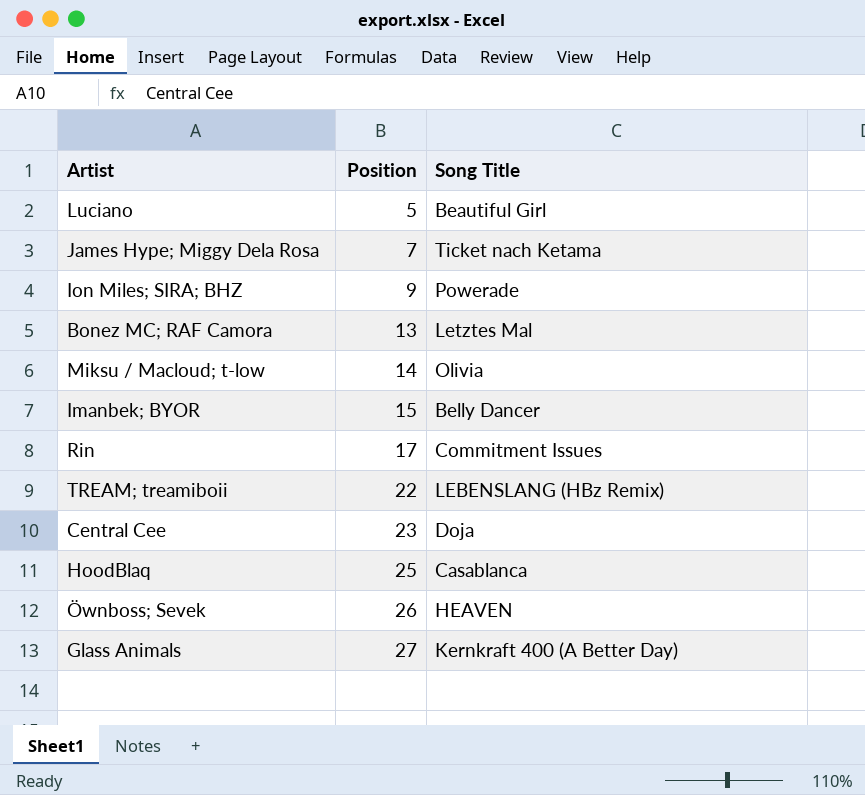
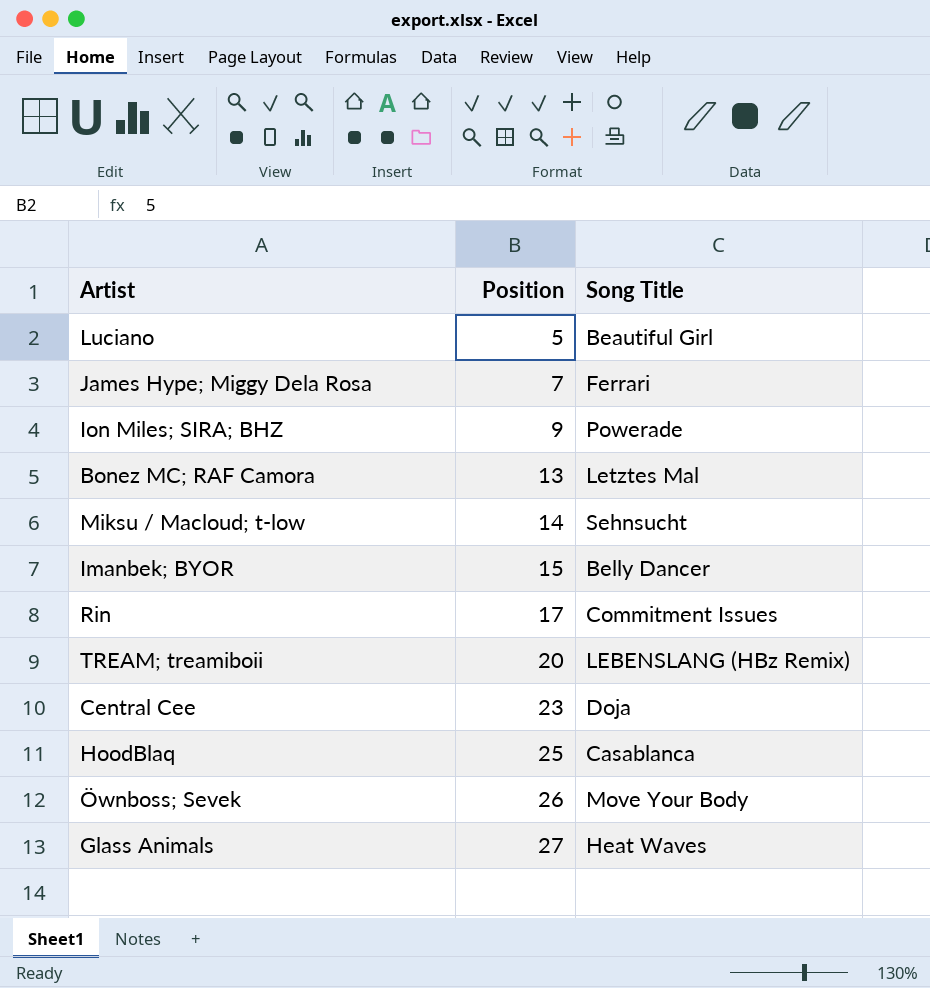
James Hype; Miggy Dela Rosa | Song Title: Ticket nach Ketama -> Ferrari
Miksu / Macloud; t-low | Song Title: Olivia -> Sehnsucht
TREAM; treamiboii | Position: 22 -> 20
Öwnboss; Sevek | Song Title: HEAVEN -> Move Your Body
Glass Animals | Song Title: Kernkraft 400 (A Better Day) -> Heat Waves

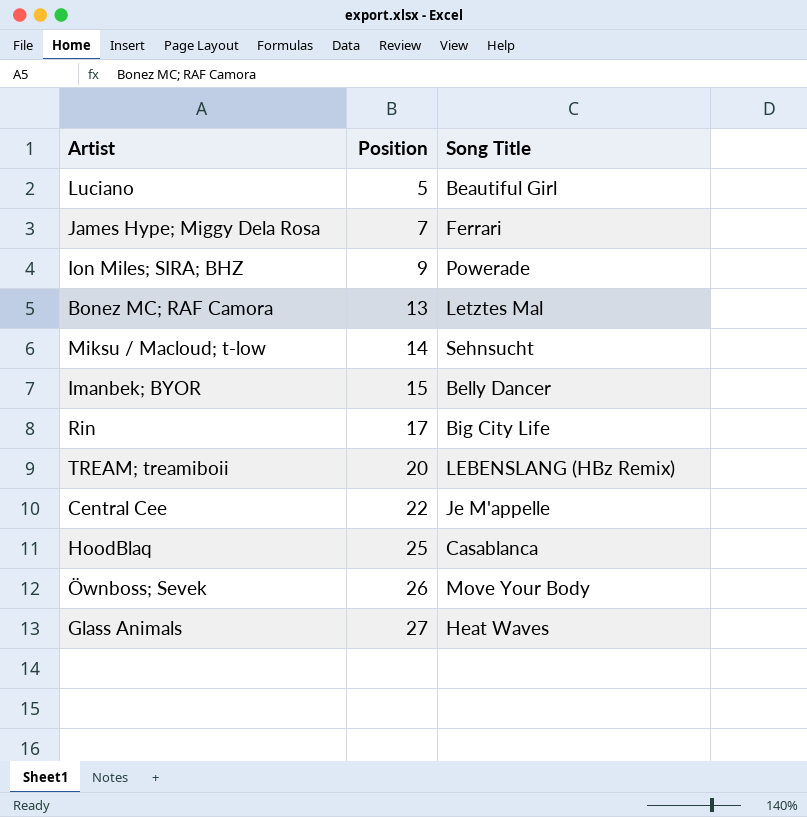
Rin | Song Title: Commitment Issues -> Big City Life
Central Cee | Position: 23 -> 22
Central Cee | Song Title: Doja -> Je M'appelle

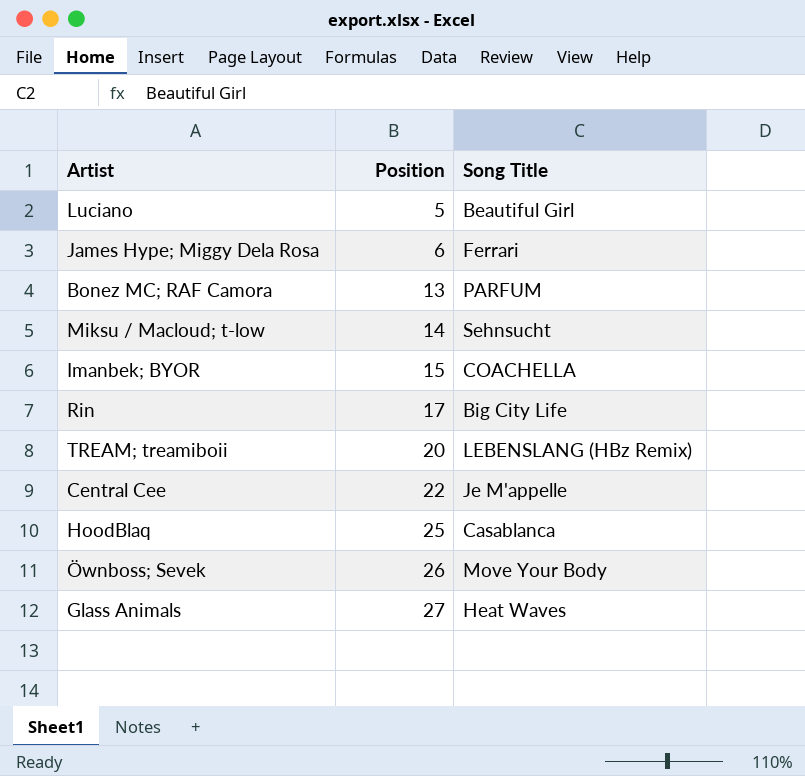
row Ion Miles; SIRA; BHZ: 9 | Powerade -> none
James Hype; Miggy Dela Rosa | Position: 7 -> 6
Bonez MC; RAF Camora | Song Title: Letztes Mal -> PARFUM
Imanbek; BYOR | Song Title: Belly Dancer -> COACHELLA

